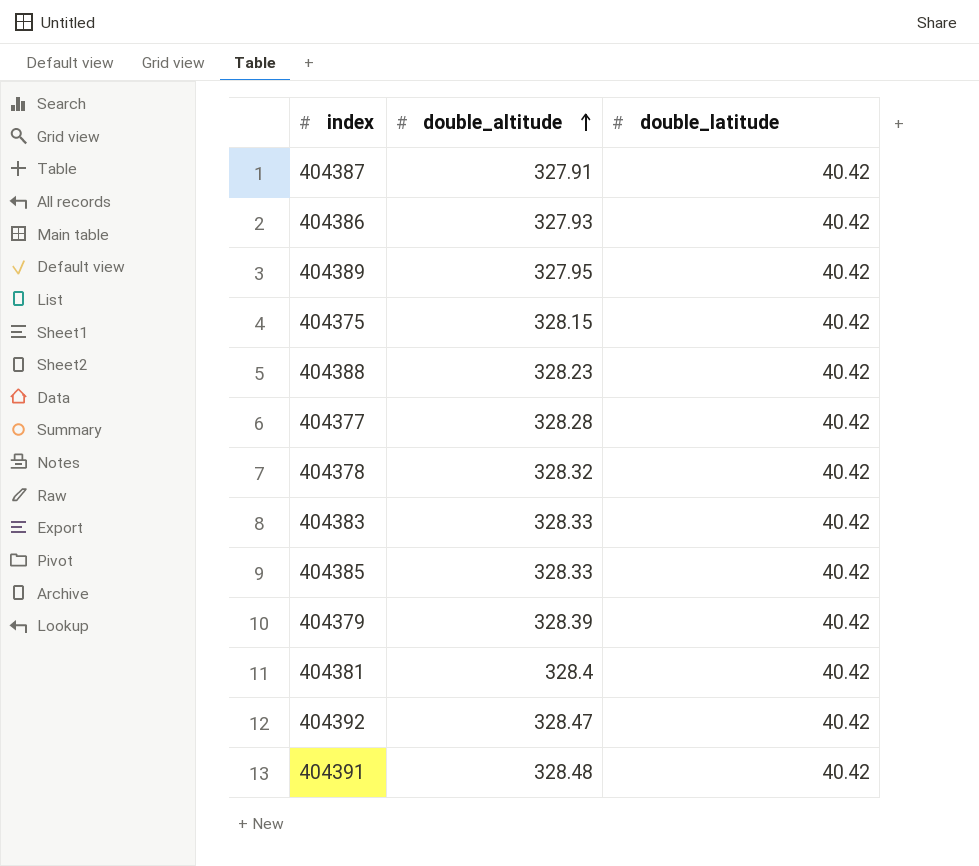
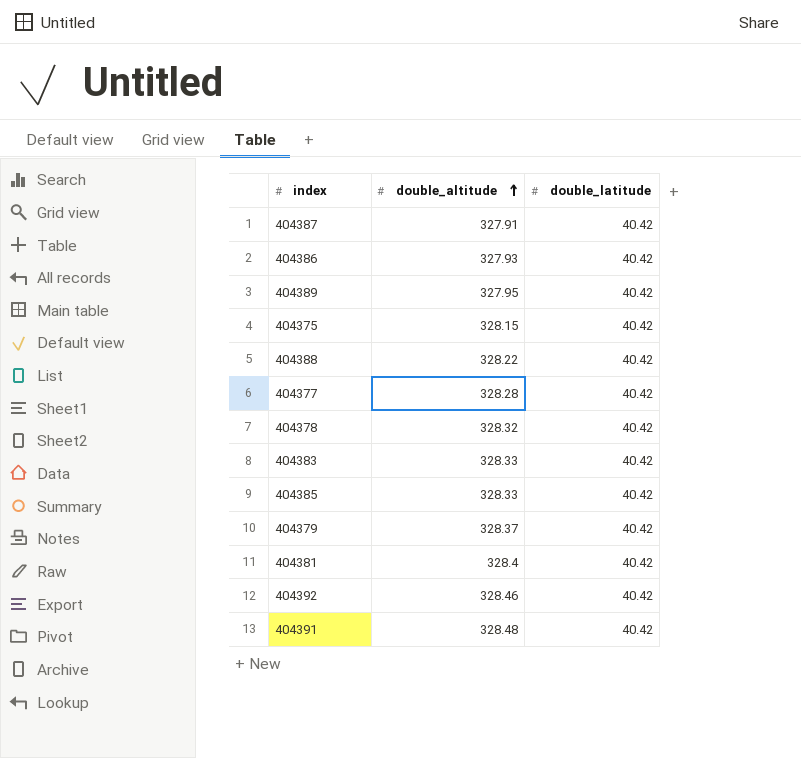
404388 | double_altitude: 328.23 -> 328.22
404379 | double_altitude: 328.39 -> 328.37
404392 | double_altitude: 328.47 -> 328.46

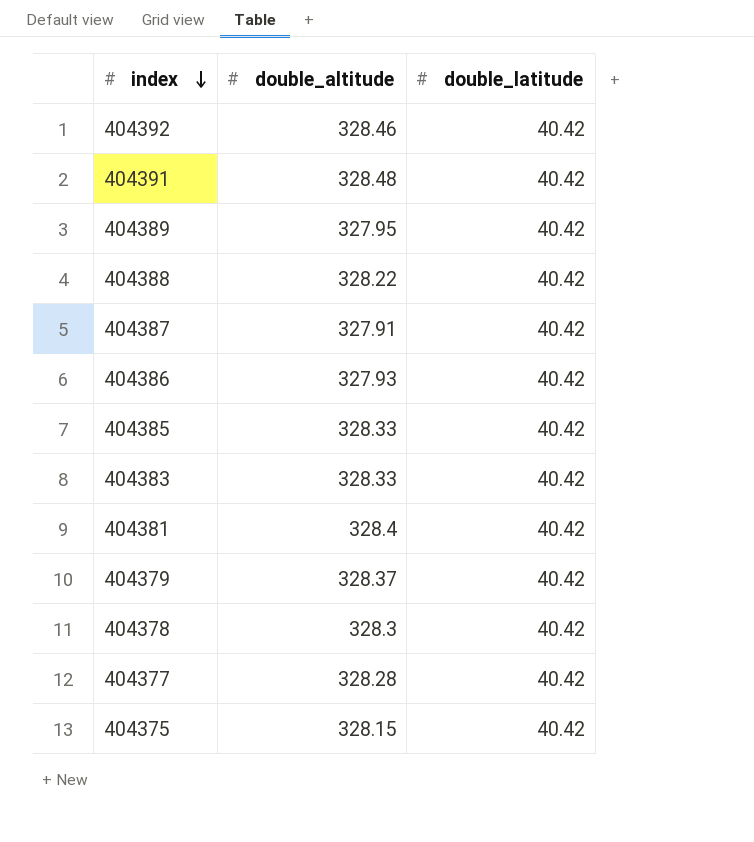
row order: double_altitude ascending -> index descending
404378 | double_altitude: 328.32 -> 328.3

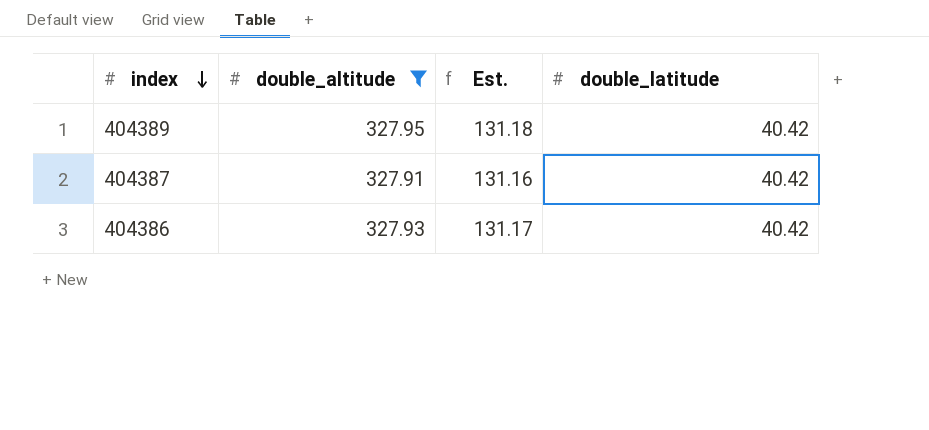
filter: none -> double_altitude <= 327.95
column Est. | formula: none -> [double_altitude] * 0.4

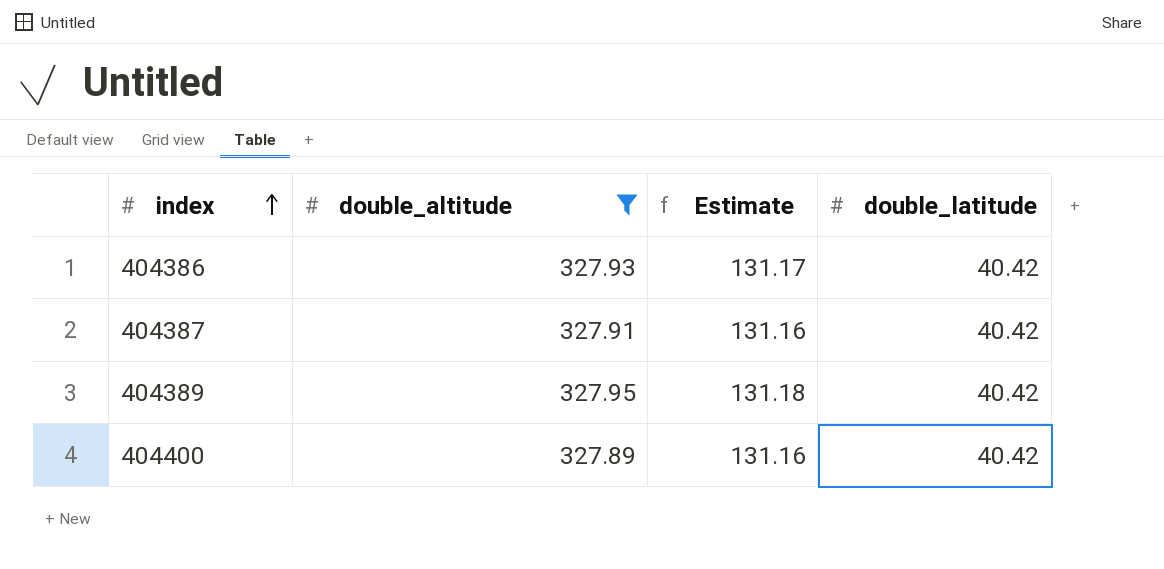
row order: index descending -> index ascending
column name: Est. -> Estimate
row 404400: none -> 327.89 | 131.16 | 40.42

